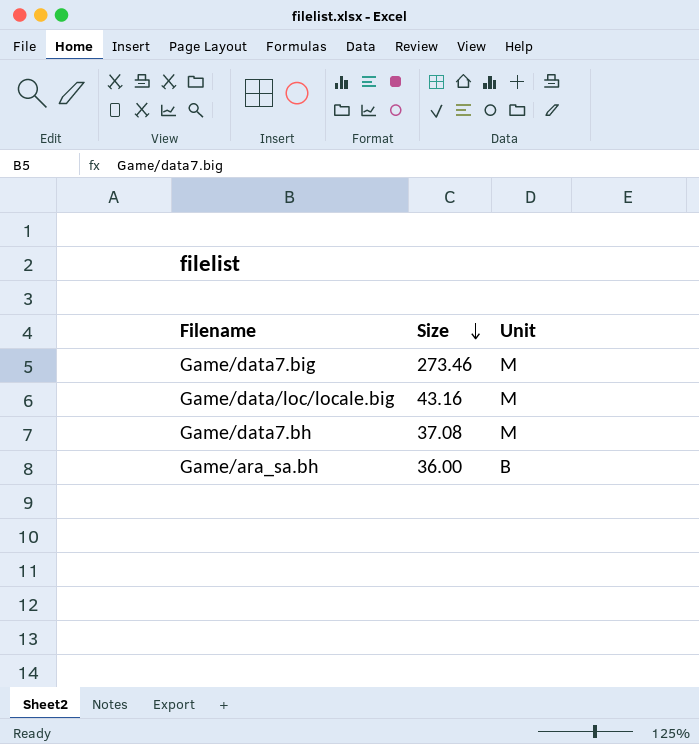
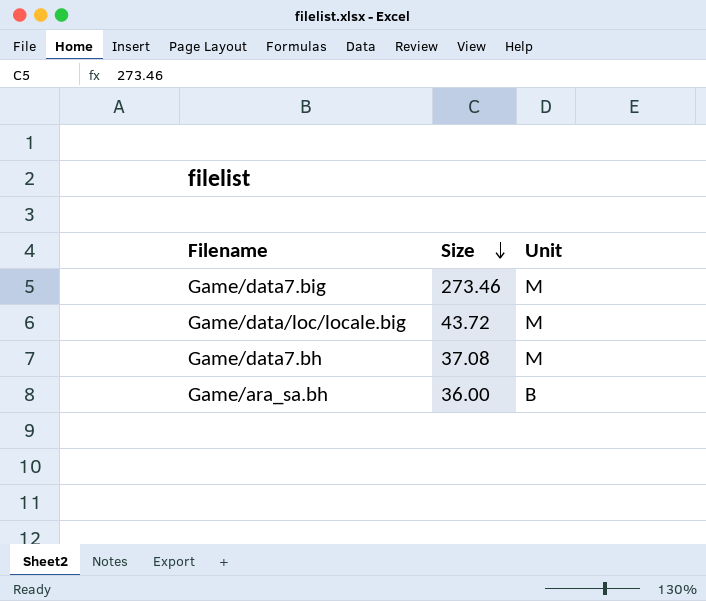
Game/data/loc/locale.big | Size: 43.16 -> 43.72

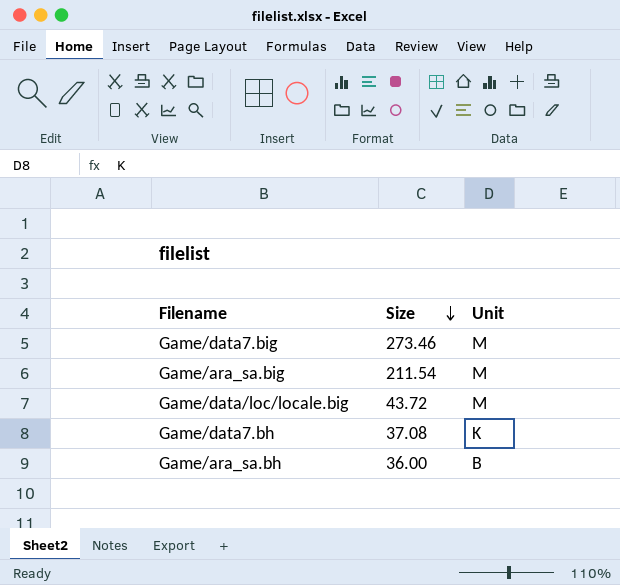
row Game/ara_sa.big: none -> 211.54 | M
Game/data7.bh | Unit: M -> K

